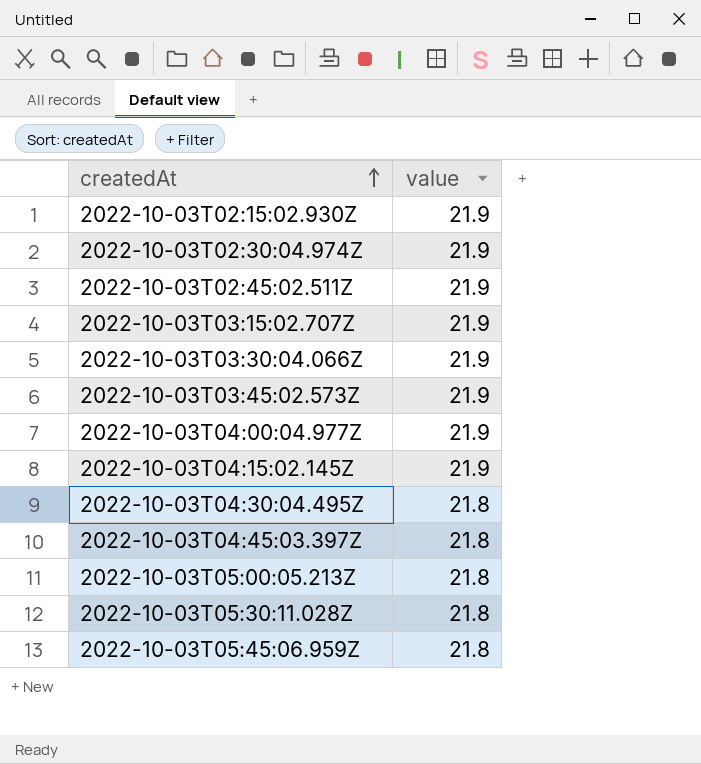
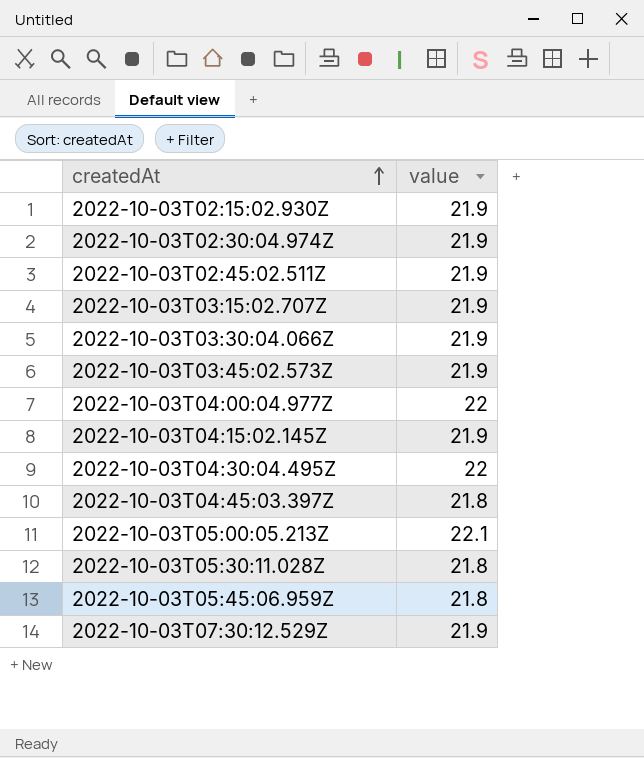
2022-10-03T04:00:04.977Z | value: 21.9 -> 22
2022-10-03T04:30:04.495Z | value: 21.8 -> 22
2022-10-03T05:00:05.213Z | value: 21.8 -> 22.1
row 2022-10-03T07:30:12.529Z: none -> 21.9

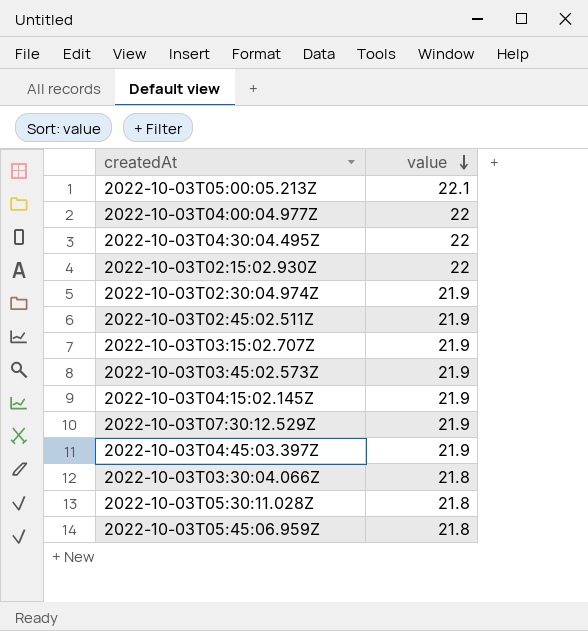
row order: createdAt ascending -> value descending
2022-10-03T02:15:02.930Z | value: 21.9 -> 22
2022-10-03T04:45:03.397Z | value: 21.8 -> 21.9
2022-10-03T03:30:04.066Z | value: 21.9 -> 21.8

